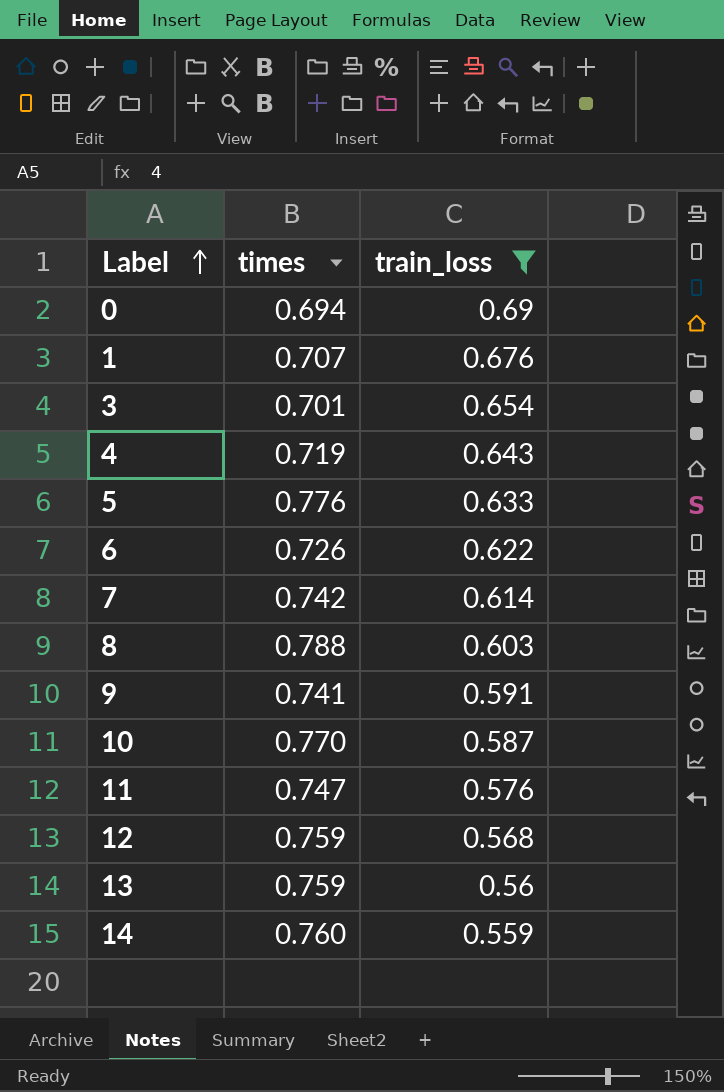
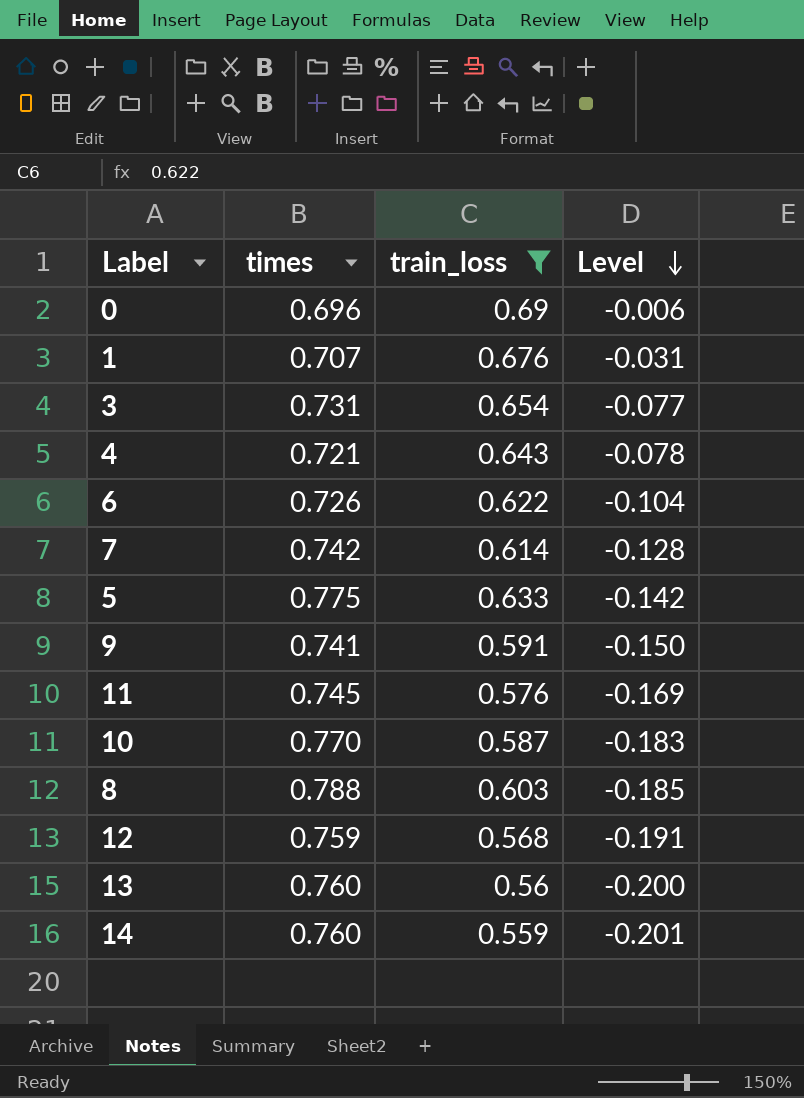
row order: Label ascending -> Level descending
column Level | formula: none -> [train_loss] - [times]
0 | times: 0.694 -> 0.696
3 | times: 0.701 -> 0.731
4 | times: 0.719 -> 0.721
5 | times: 0.776 -> 0.775
11 | times: 0.747 -> 0.745
13 | times: 0.759 -> 0.760

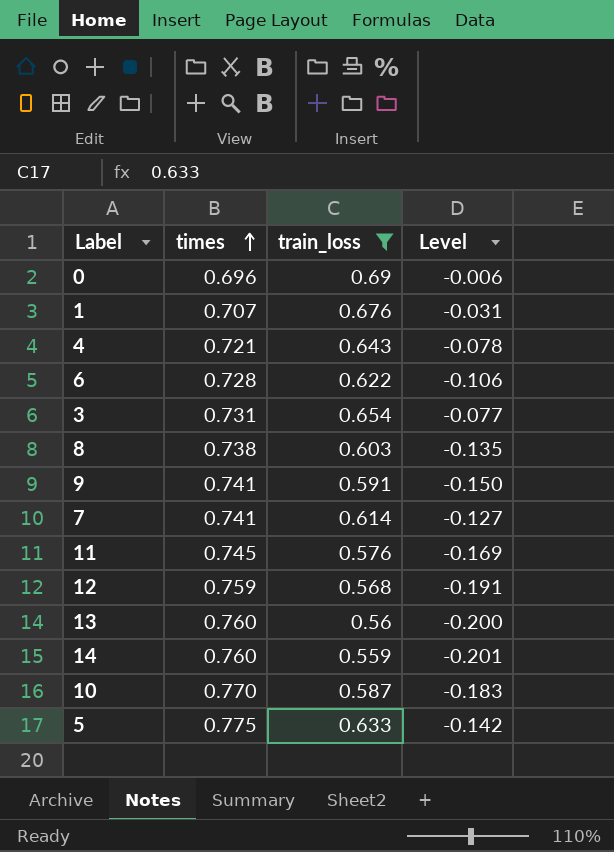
row order: Level descending -> times ascending
6 | times: 0.726 -> 0.728
6 | Level: -0.104 -> -0.106
8 | times: 0.788 -> 0.738
8 | Level: -0.185 -> -0.135
7 | times: 0.742 -> 0.741
7 | Level: -0.128 -> -0.127

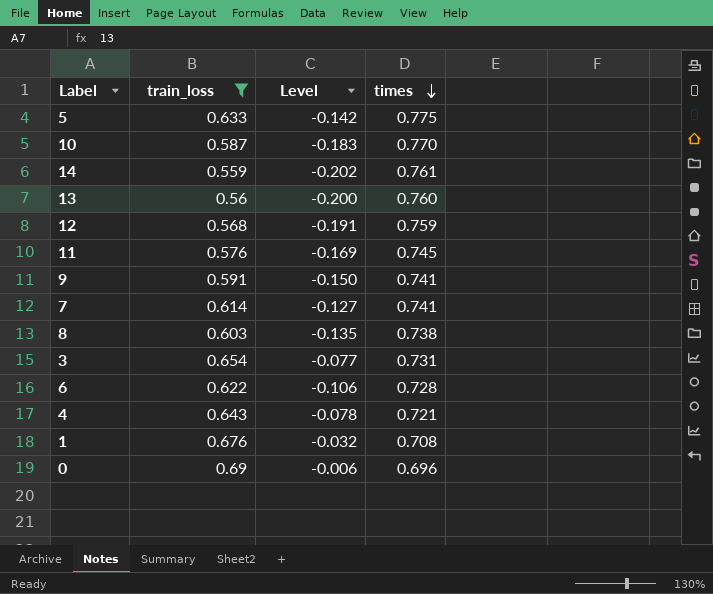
row order: times ascending -> times descending
column times | position: 2 -> 4
14 | Level: -0.201 -> -0.202
14 | times: 0.760 -> 0.761
1 | Level: -0.031 -> -0.032
1 | times: 0.707 -> 0.708

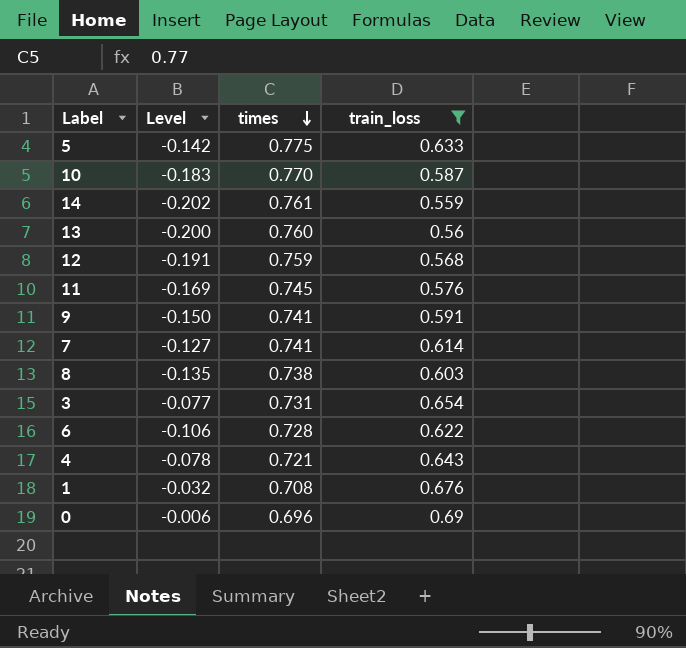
column train_loss | position: 2 -> 4

